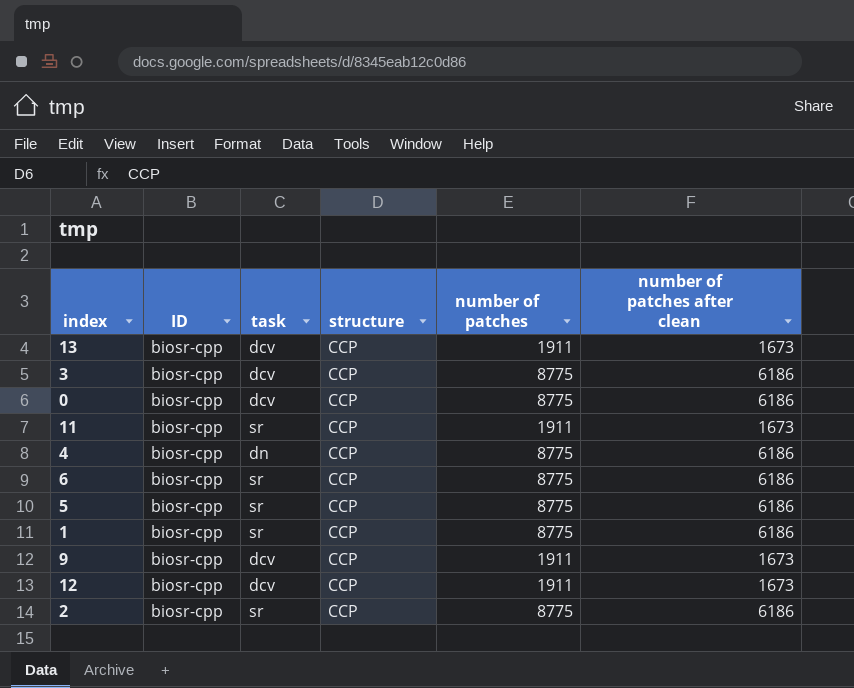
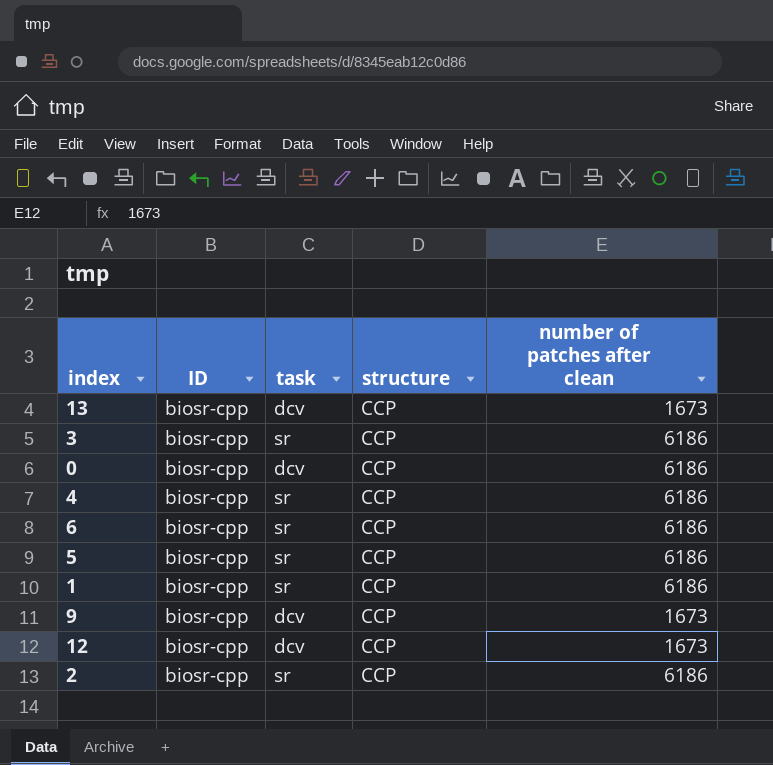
column number of patches | position: 5 -> none
row 11: biosr-cpp | sr | CCP | 1911 | 1673 -> none
3 | task: dcv -> sr
4 | task: dn -> sr

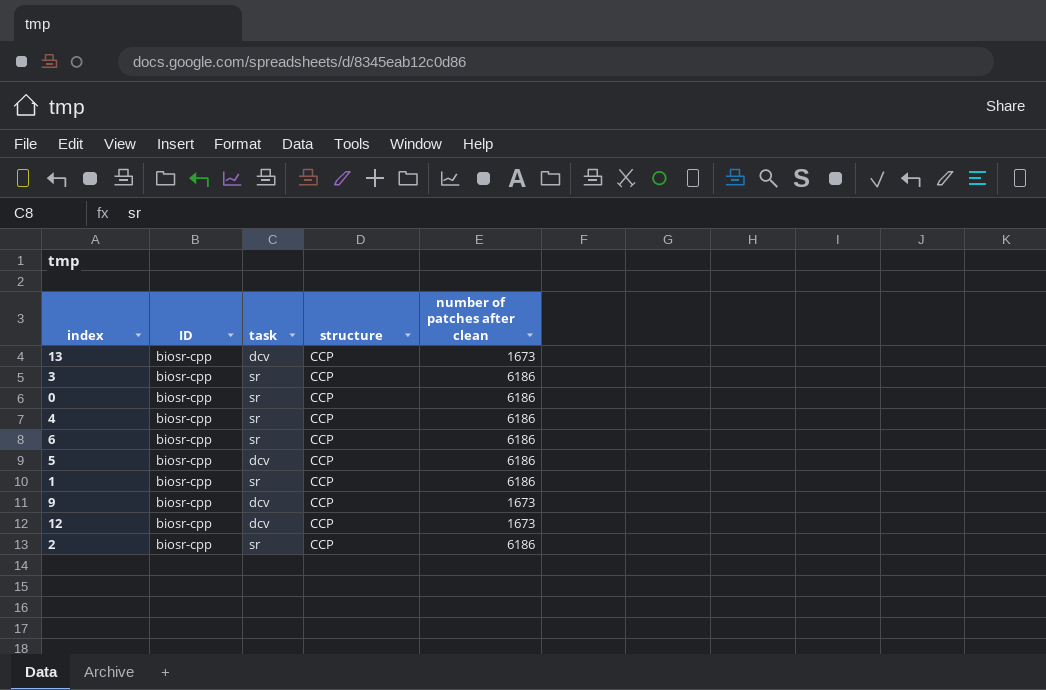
0 | task: dcv -> sr
5 | task: sr -> dcv

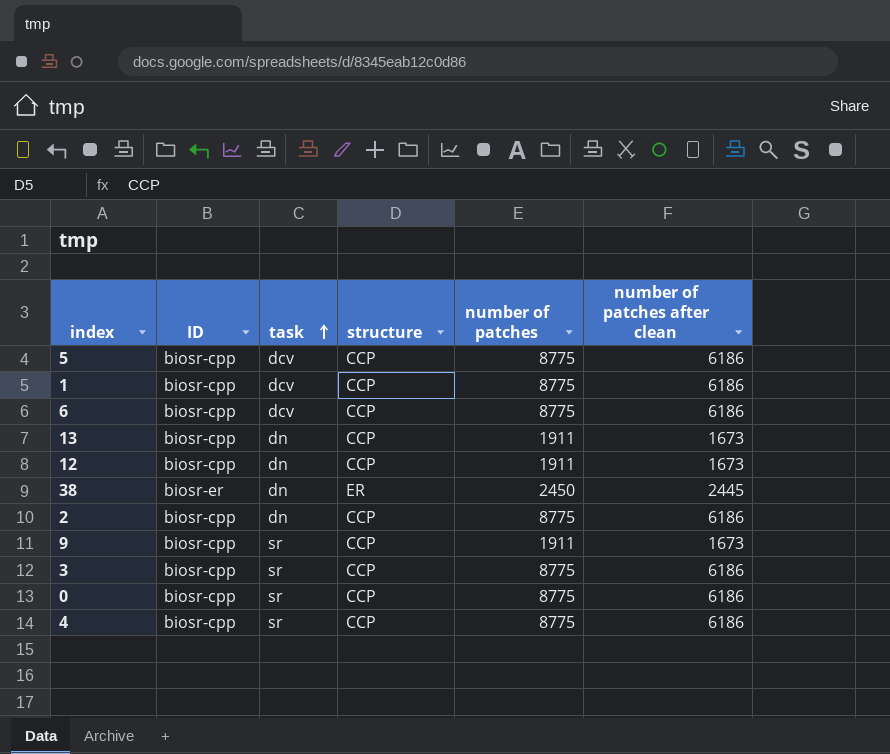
row order: none -> task ascending
column number of patches | position: none -> 5
1 | task: sr -> dcv
6 | task: sr -> dcv
13 | task: dcv -> dn
12 | task: dcv -> dn
row 38: none -> biosr-er | dn | ER | 2450 | 2445
2 | task: sr -> dn
9 | task: dcv -> sr

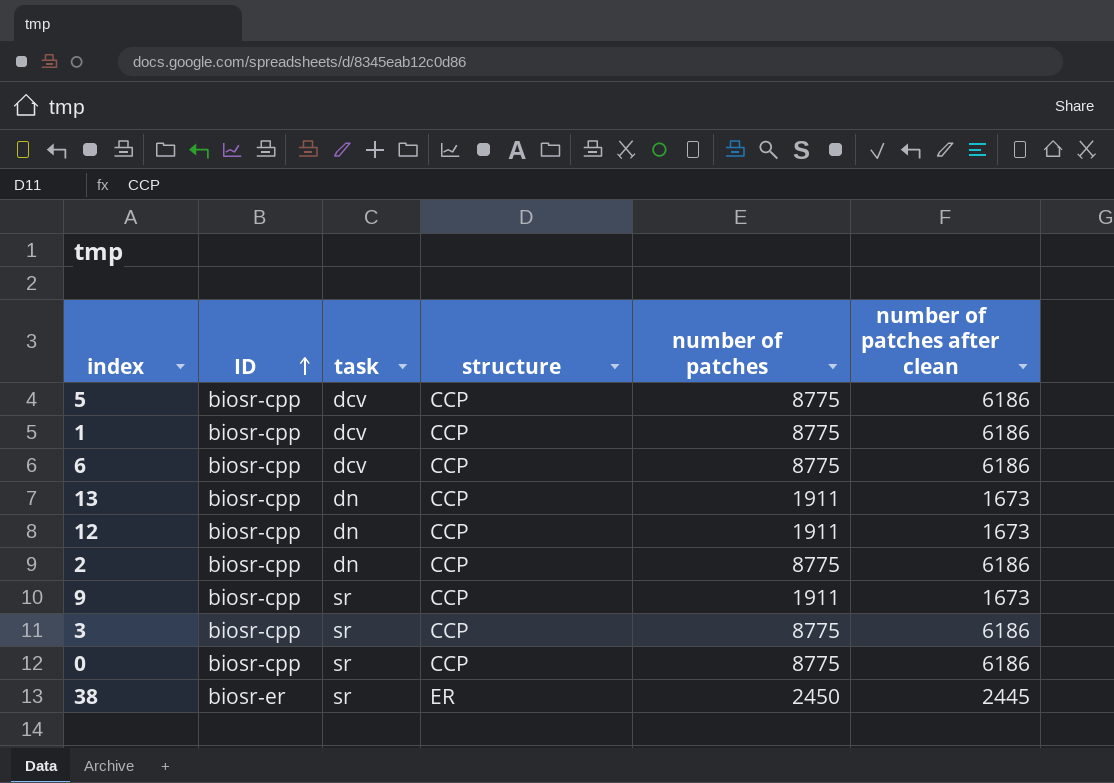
row order: task ascending -> ID ascending
row 4: biosr-cpp | sr | CCP | 8775 | 6186 -> none
38 | task: dn -> sr

